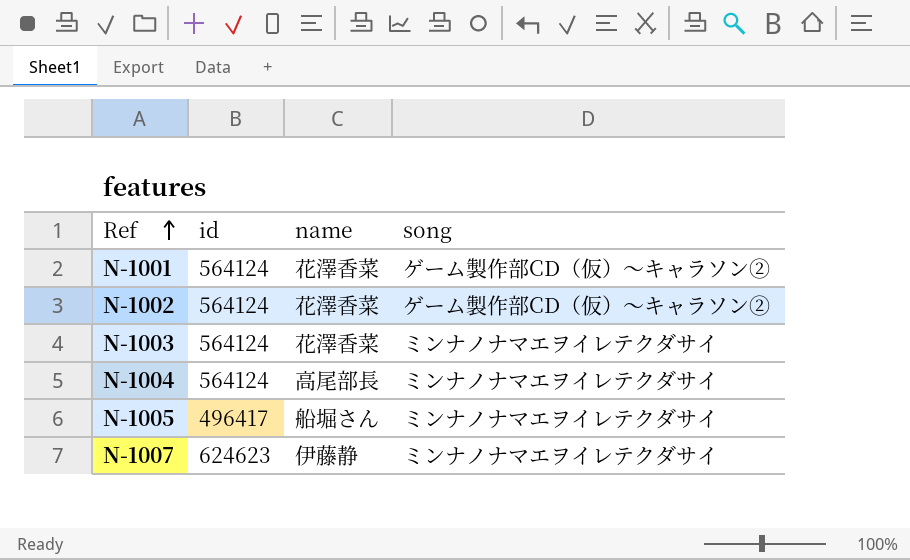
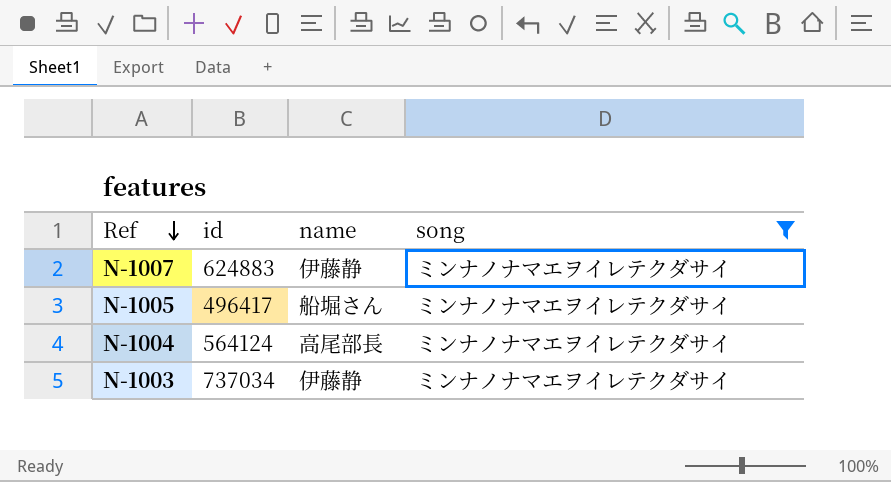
filter: none -> song = ミンナノナマエヲイレテクダサイ
row order: Ref ascending -> Ref descending
N-1007 | id: 624623 -> 624883
N-1003 | id: 564124 -> 737034
N-1003 | name: 花澤香菜 -> 伊藤静

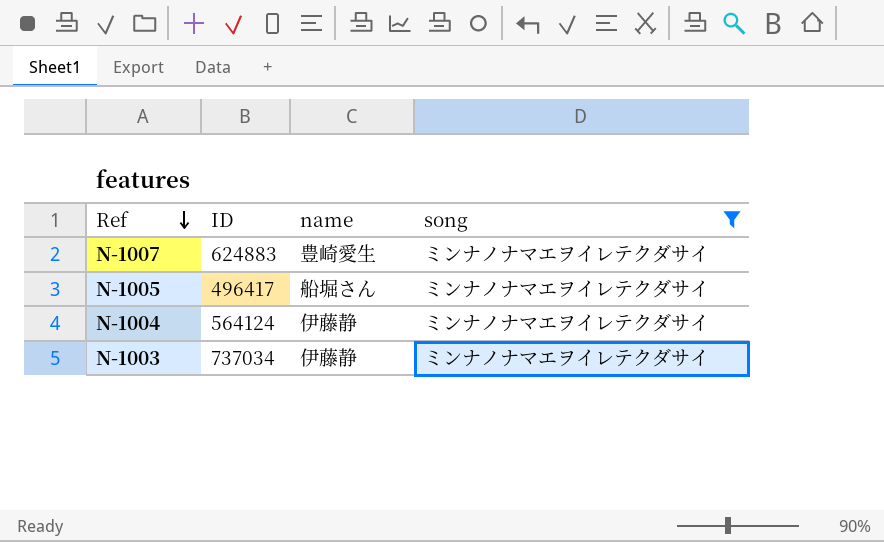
column name: id -> ID
N-1007 | name: 伊藤静 -> 豊崎愛生
N-1004 | name: 高尾部長 -> 伊藤静

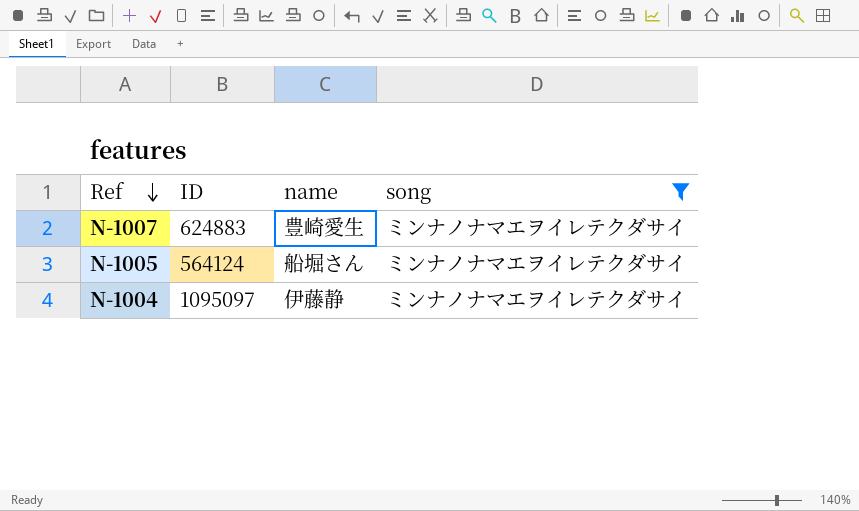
row N-1003: 737034 | 伊藤静 | ミンナノナマエヲイレテクダサイ -> none
N-1005 | ID: 496417 -> 564124
N-1004 | ID: 564124 -> 1095097

